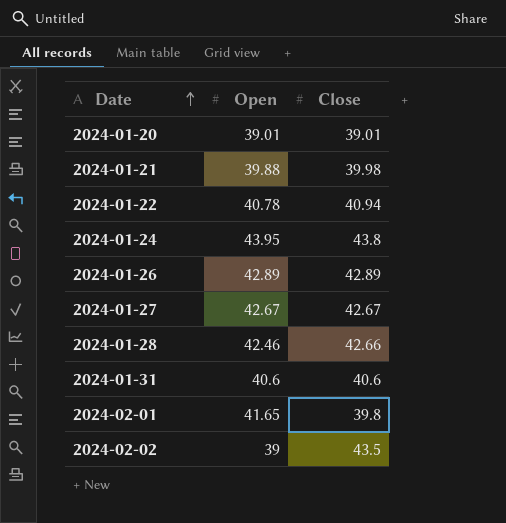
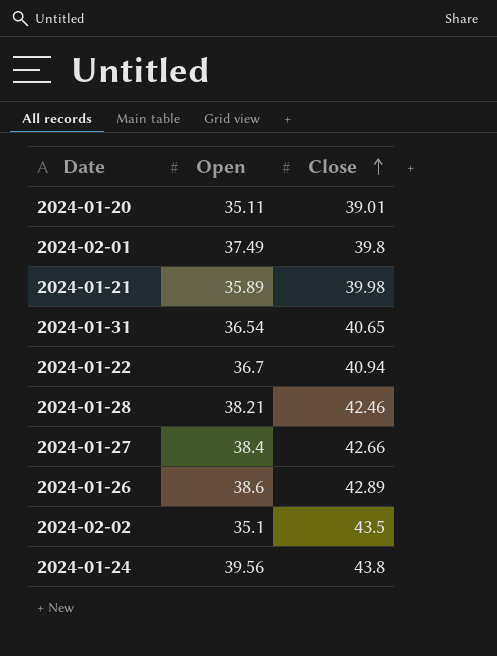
row order: Date ascending -> Close ascending
2024-01-20 | Open: 39.01 -> 35.11
2024-02-01 | Open: 41.65 -> 37.49
2024-01-21 | Open: 39.88 -> 35.89
2024-01-31 | Open: 40.6 -> 36.54
2024-01-31 | Close: 40.6 -> 40.65
2024-01-22 | Open: 40.78 -> 36.7
2024-01-28 | Open: 42.46 -> 38.21
2024-01-28 | Close: 42.66 -> 42.46
2024-01-27 | Open: 42.67 -> 38.4
2024-01-27 | Close: 42.67 -> 42.66
2024-01-26 | Open: 42.89 -> 38.6
2024-02-02 | Open: 39 -> 35.1
2024-01-24 | Open: 43.95 -> 39.56

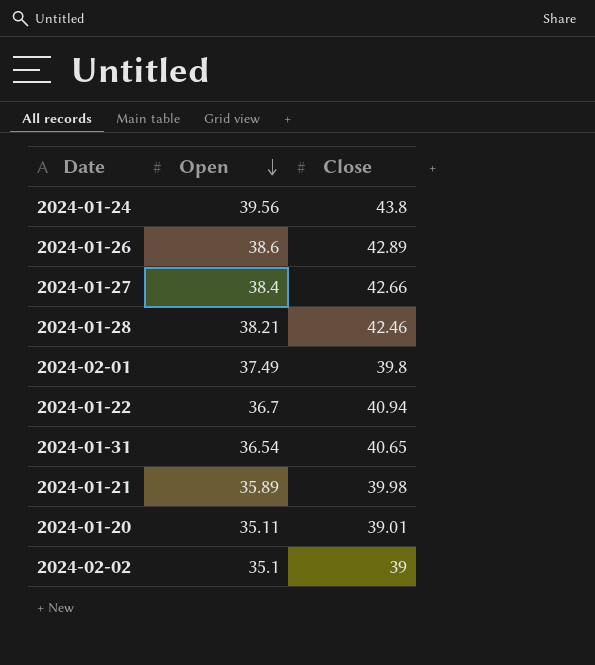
row order: Close ascending -> Open descending
2024-02-02 | Close: 43.5 -> 39

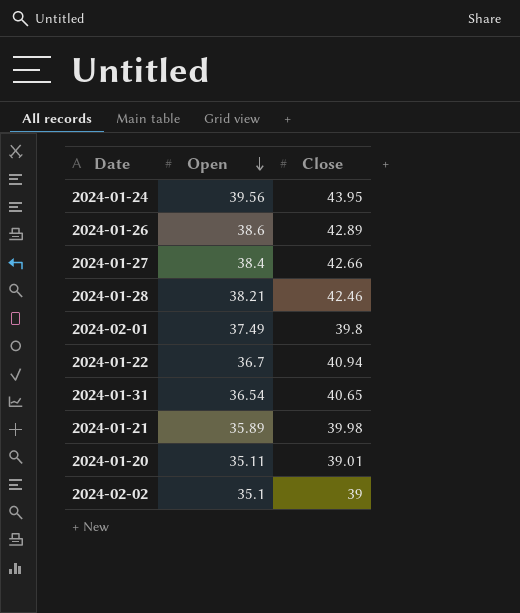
2024-01-24 | Close: 43.8 -> 43.95

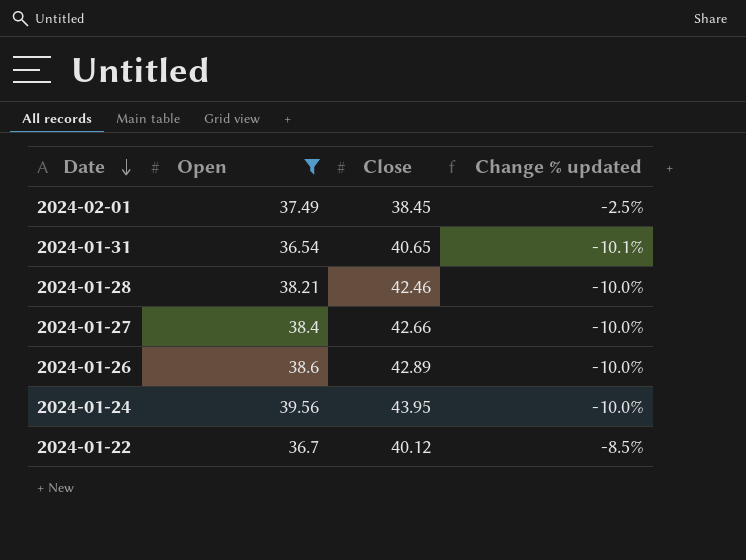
filter: none -> Open >= 36.54
row order: Open descending -> Date descending
column Change % updated | formula: none -> ([Open] - [Close]) / [Close]
2024-02-01 | Close: 39.8 -> 38.45
2024-01-22 | Close: 40.94 -> 40.12

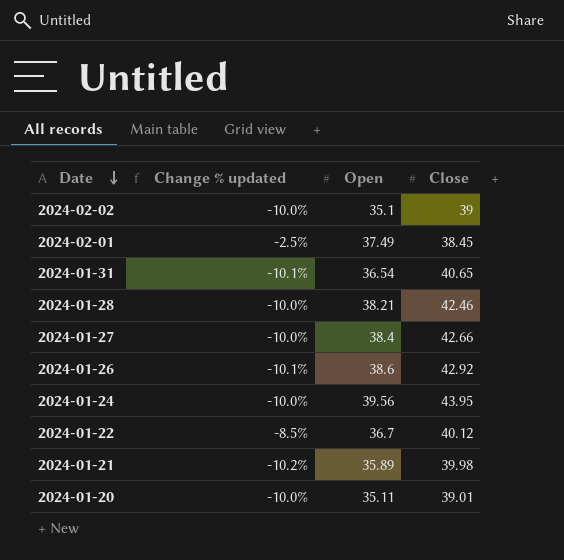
filter: Open >= 36.54 -> none
column Change % updated | position: 4 -> 2
2024-01-26 | Change % updated: -10.0% -> -10.1%
2024-01-26 | Close: 42.89 -> 42.92

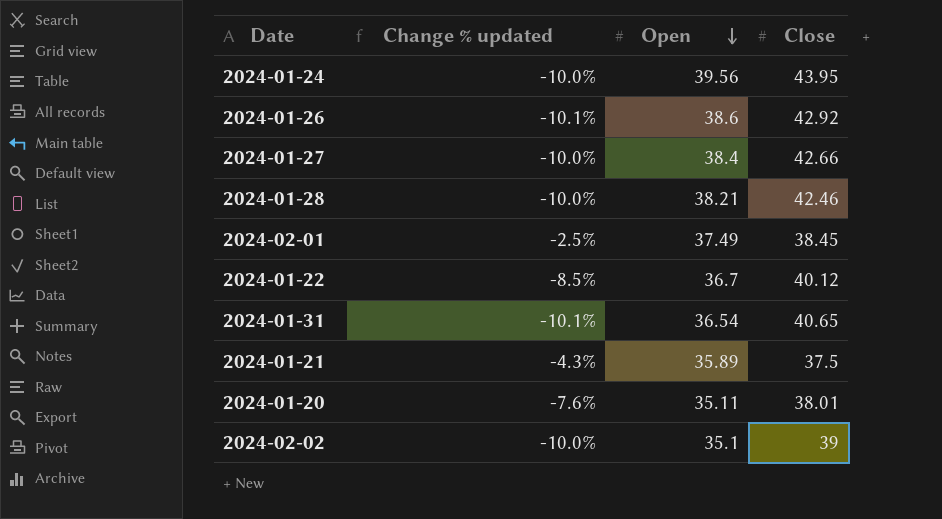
row order: Date descending -> Open descending
2024-01-21 | Change % updated: -10.2% -> -4.3%
2024-01-21 | Close: 39.98 -> 37.5
2024-01-20 | Change % updated: -10.0% -> -7.6%
2024-01-20 | Close: 39.01 -> 38.01

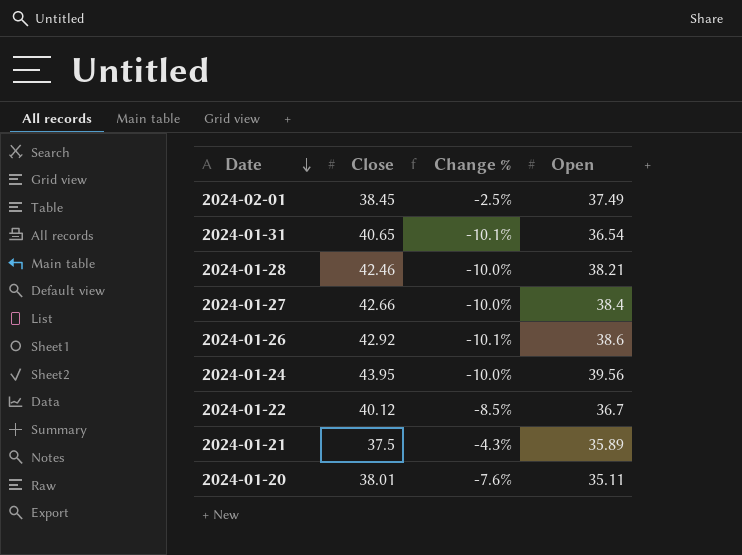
row order: Open descending -> Date descending
column Close | position: 4 -> 2
column name: Change % updated -> Change %
row 2024-02-02: -10.0% | 35.1 | 39 -> none

